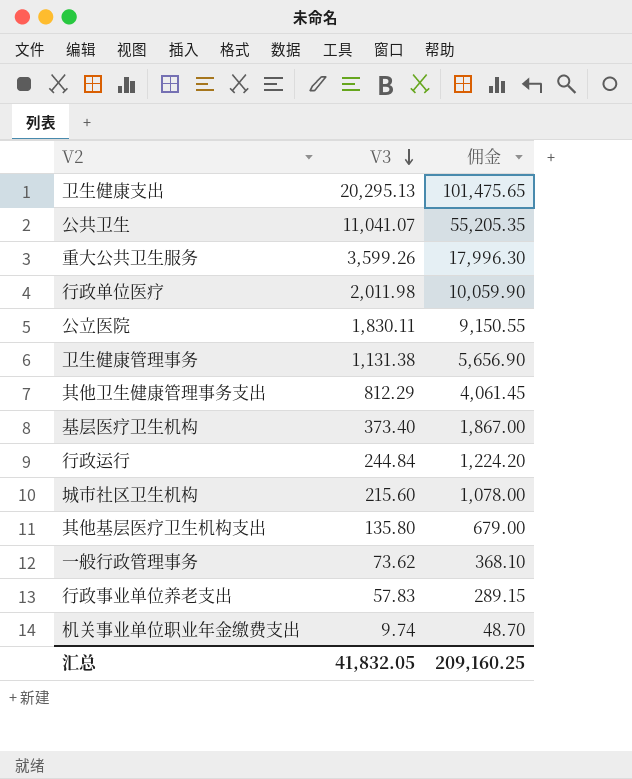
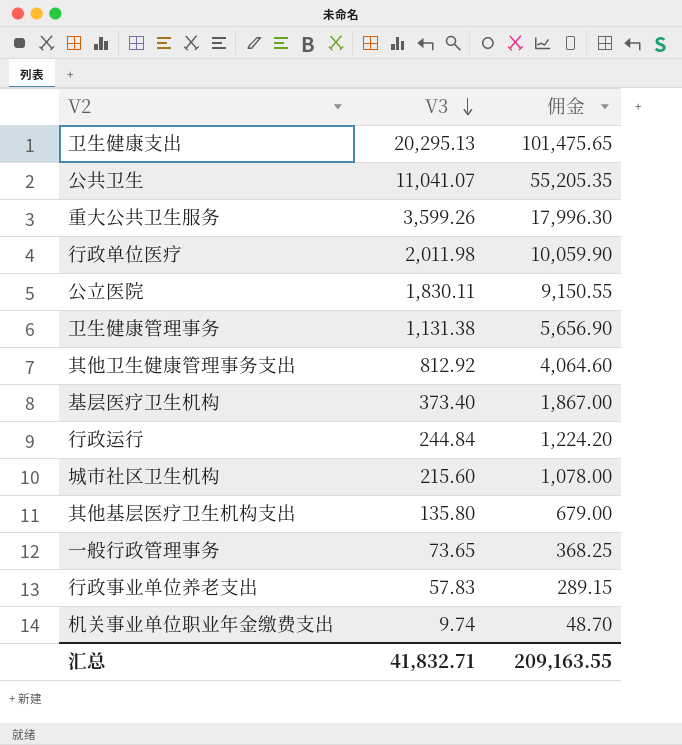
其他卫生健康管理事务支出 | V3: 812.29 -> 812.92
其他卫生健康管理事务支出 | 佣金: 4,061.45 -> 4,064.60
一般行政管理事务 | V3: 73.62 -> 73.65
一般行政管理事务 | 佣金: 368.10 -> 368.25
汇总 | V3: 41,832.05 -> 41,832.71
汇总 | 佣金: 209,160.25 -> 209,163.55

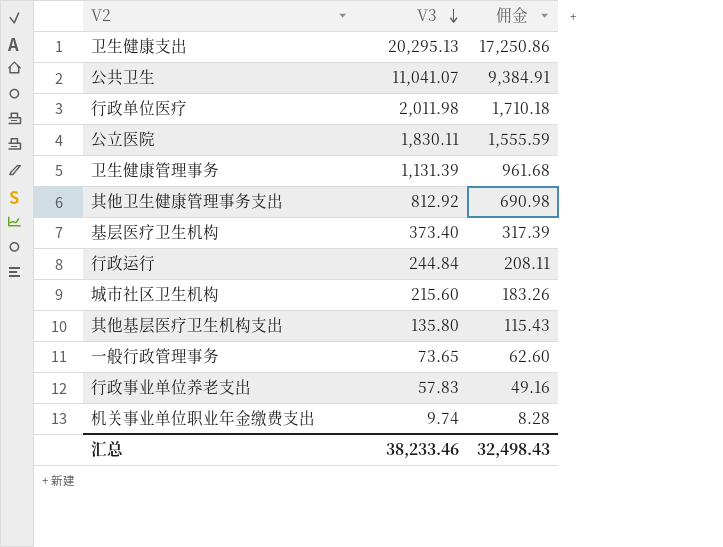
column 佣金 | formula: [V3] * 5 -> [V3] * 0.85
row 重大公共卫生服务: 3,599.26 | 17,996.30 -> none
卫生健康管理事务 | V3: 1,131.38 -> 1,131.39
汇总 | V3: 41,832.71 -> 38,233.46
汇总 | 佣金: 209,163.55 -> 32,498.43

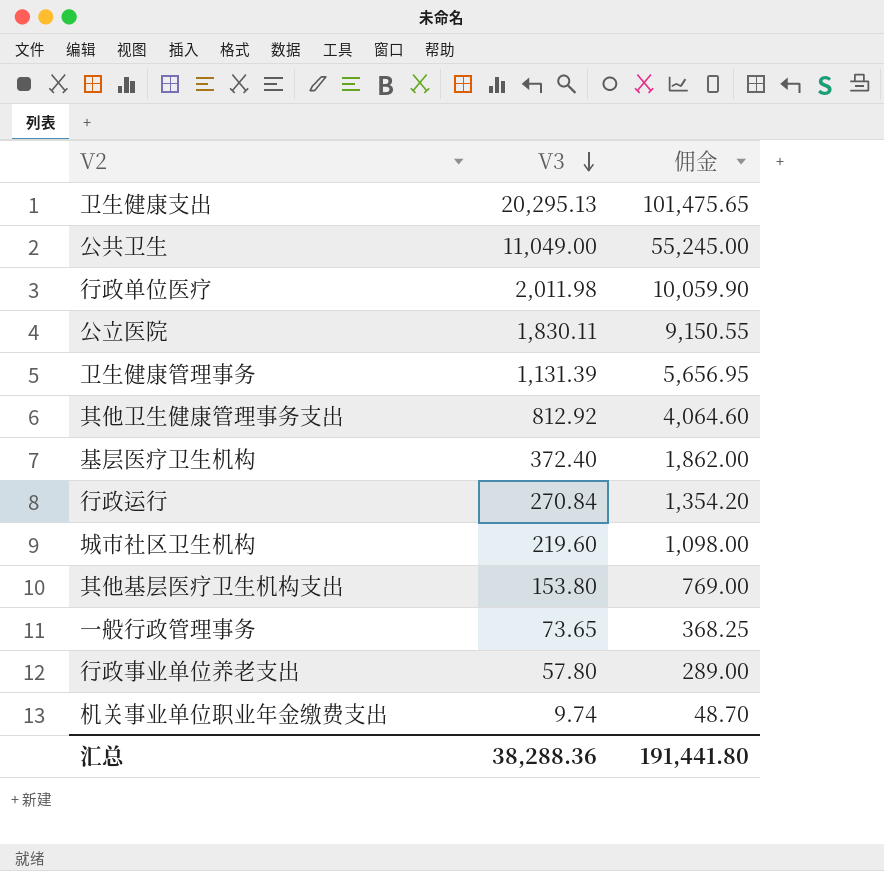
column 佣金 | formula: [V3] * 0.85 -> [V3] * 5
公共卫生 | V3: 11,041.07 -> 11,049.00
基层医疗卫生机构 | V3: 373.40 -> 372.40
行政运行 | V3: 244.84 -> 270.84
城市社区卫生机构 | V3: 215.60 -> 219.60
其他基层医疗卫生机构支出 | V3: 135.80 -> 153.80
行政事业单位养老支出 | V3: 57.83 -> 57.80
汇总 | V3: 38,233.46 -> 38,288.36
汇总 | 佣金: 32,498.43 -> 191,441.80

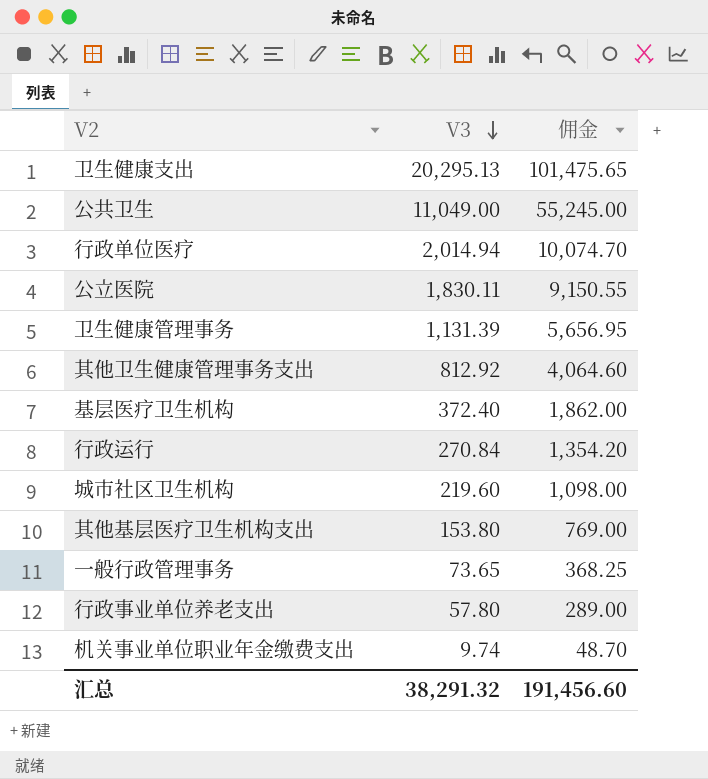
行政单位医疗 | V3: 2,011.98 -> 2,014.94
行政单位医疗 | 佣金: 10,059.90 -> 10,074.70
汇总 | V3: 38,288.36 -> 38,291.32
汇总 | 佣金: 191,441.80 -> 191,456.60

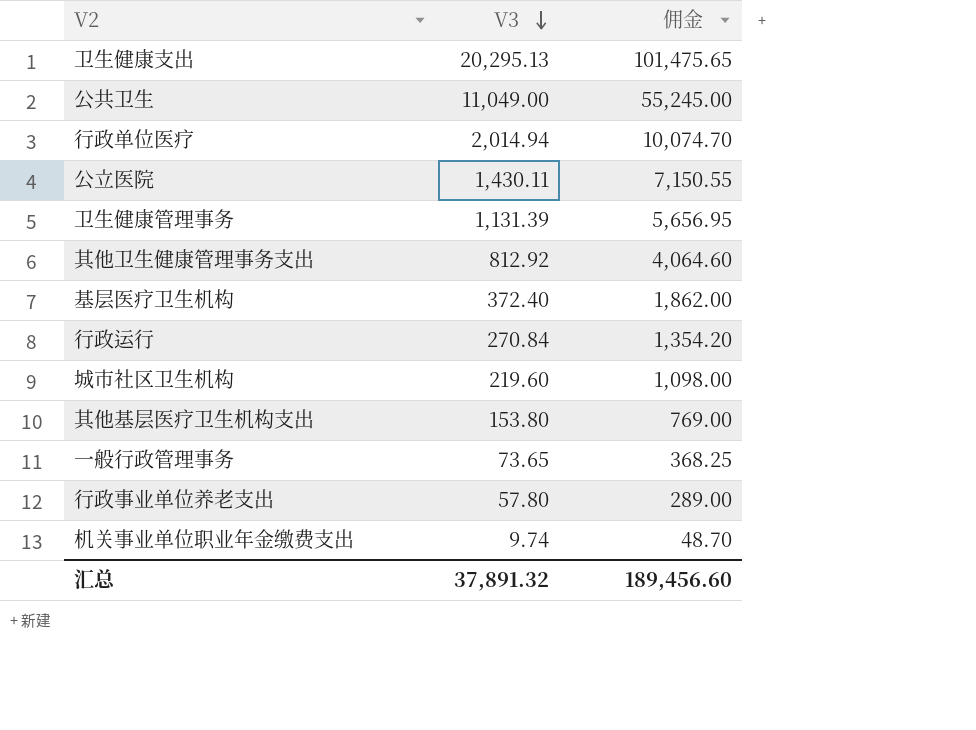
公立医院 | V3: 1,830.11 -> 1,430.11
公立医院 | 佣金: 9,150.55 -> 7,150.55
汇总 | V3: 38,291.32 -> 37,891.32
汇总 | 佣金: 191,456.60 -> 189,456.60

